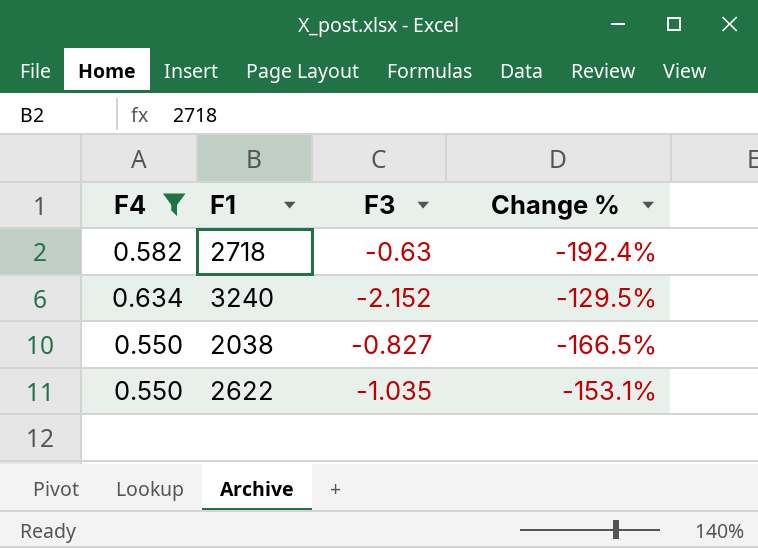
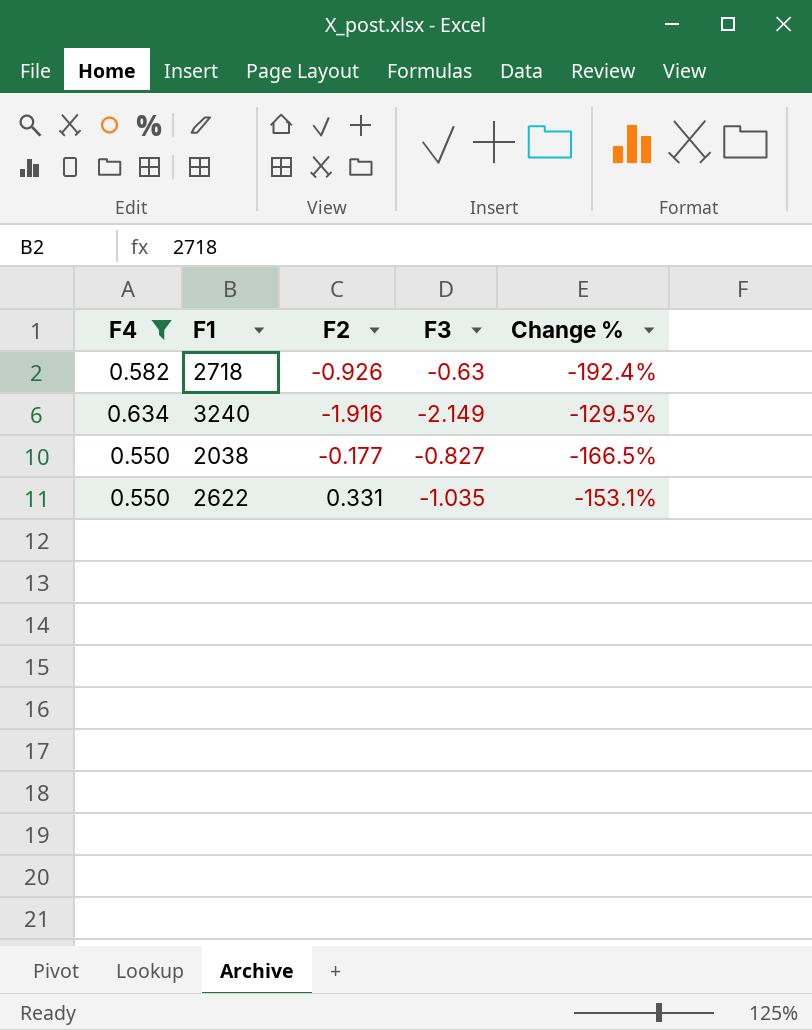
column F2 | position: none -> 3
3240 | F3: -2.152 -> -2.149

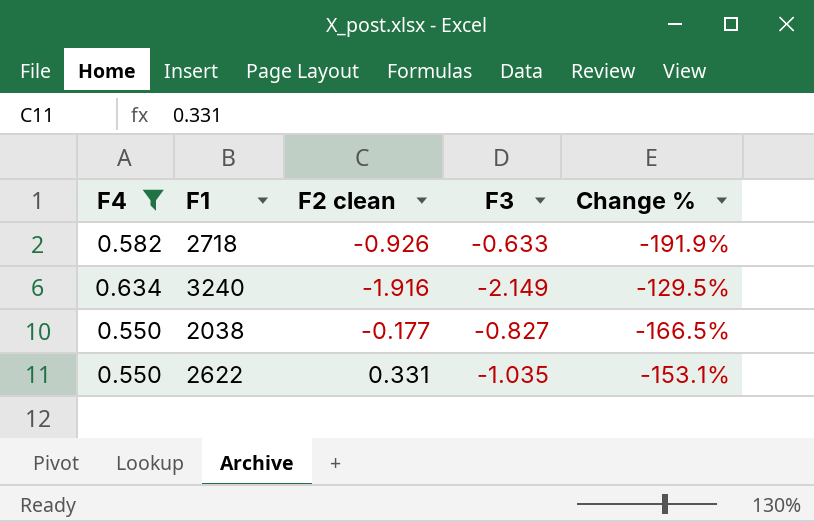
column name: F2 -> F2 clean
2718 | F3: -0.63 -> -0.633
2718 | Change %: -192.4% -> -191.9%

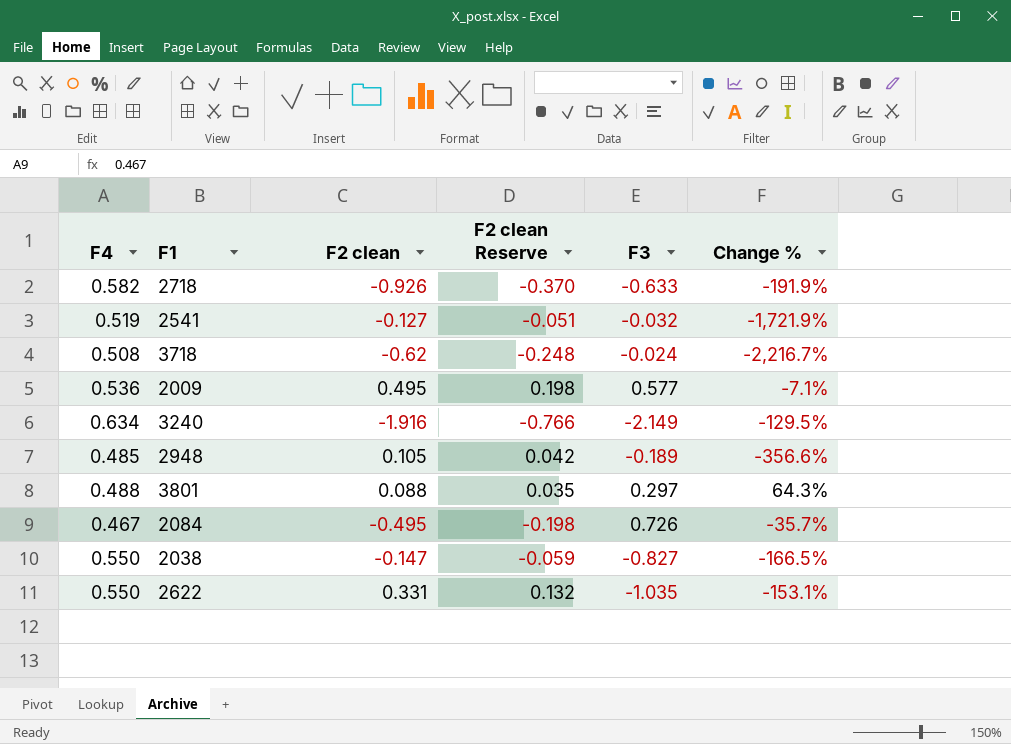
filter: F4 >= 0.550 -> none
column F2 clean Reserve | formula: none -> [F2 clean] * 0.4
2038 | F2 clean: -0.177 -> -0.147

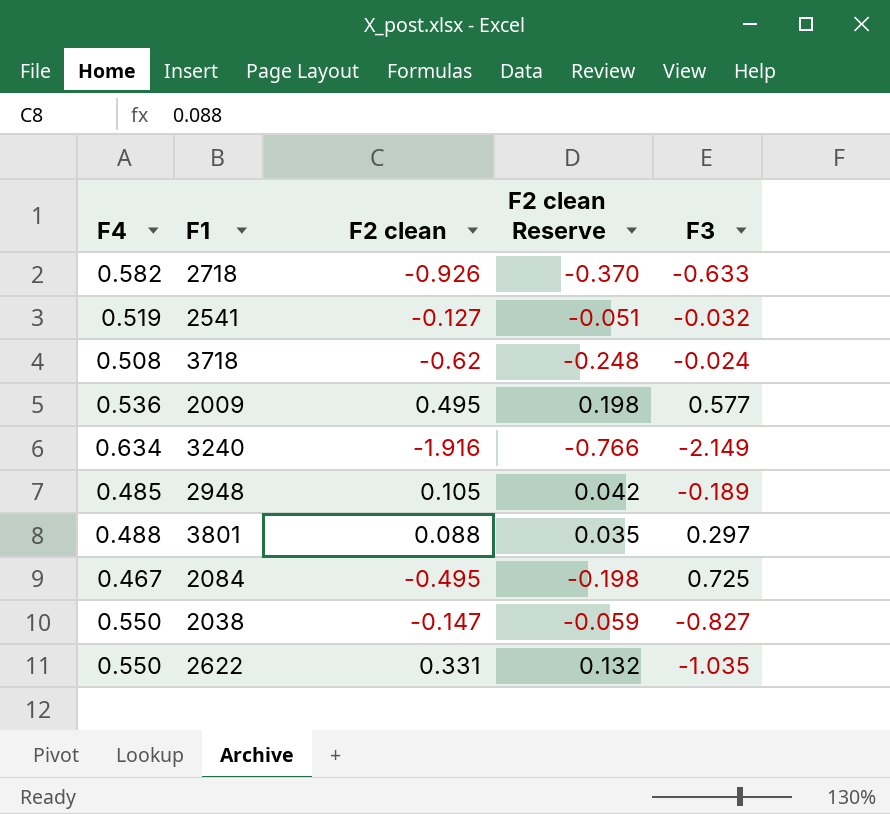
column Change % | formula: ([F4] - [F3]) / [F3] -> none
2084 | F3: 0.726 -> 0.725

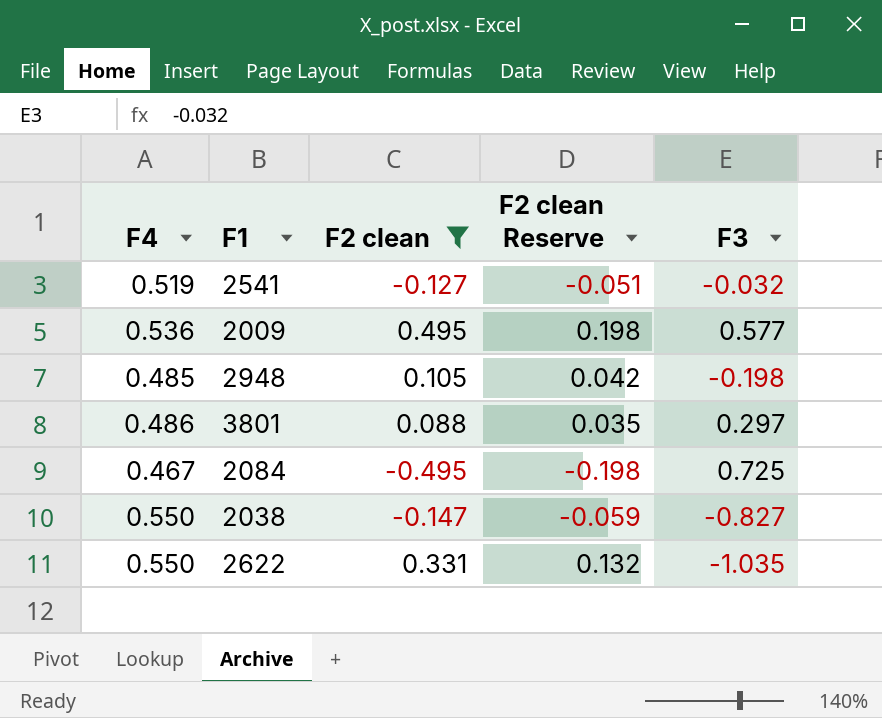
filter: none -> F2 clean >= -0.495
2948 | F3: -0.189 -> -0.198
3801 | F4: 0.488 -> 0.486

